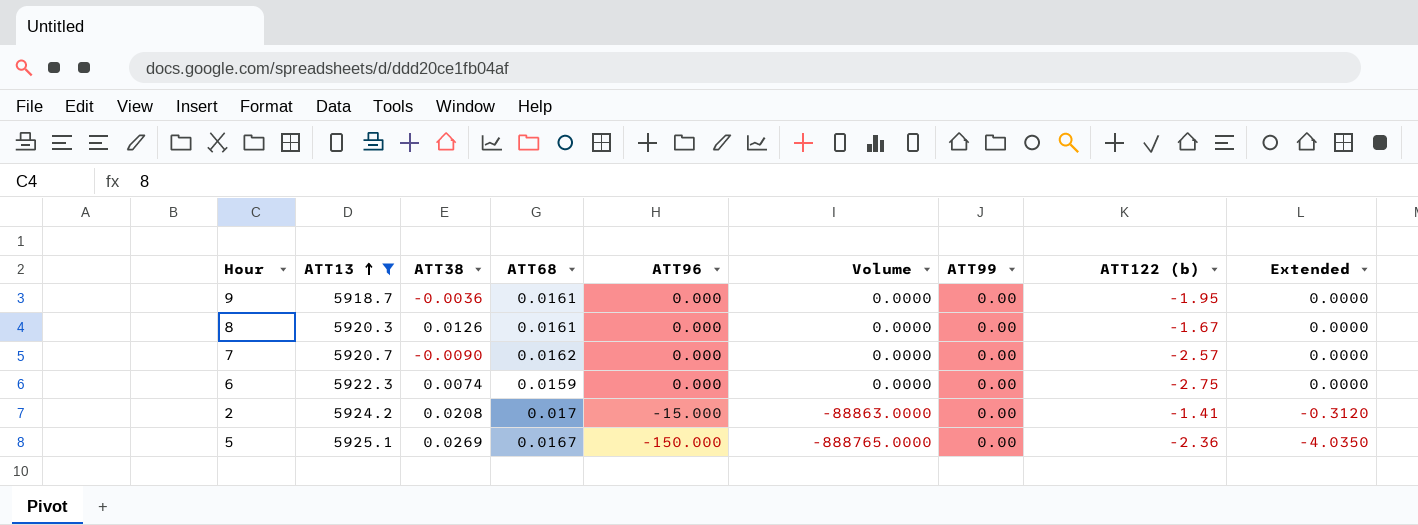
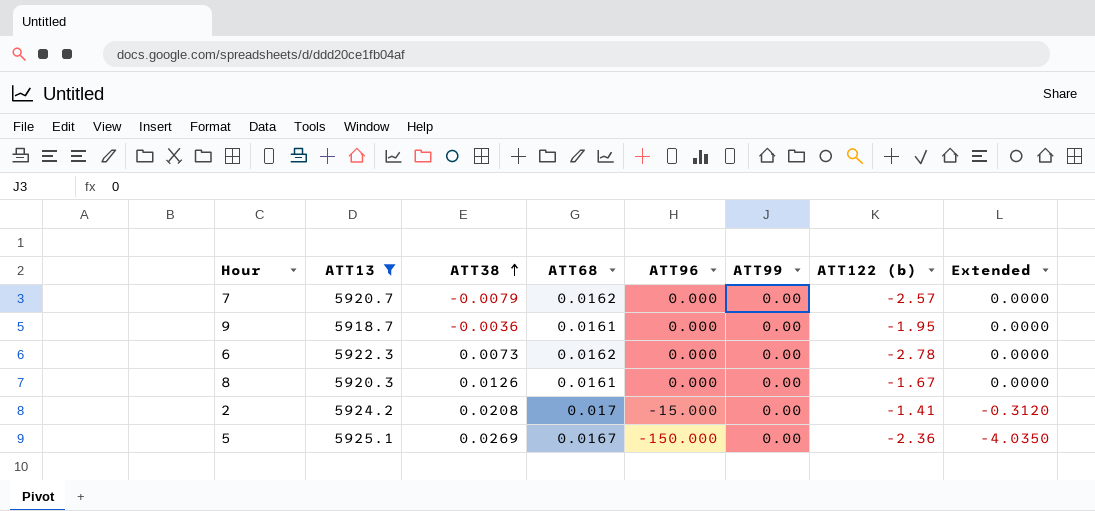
row order: ATT13 ascending -> ATT38 ascending
column Volume | formula: [ATT13] * [ATT96] -> none
7 | ATT38: -0.0090 -> -0.0079
6 | ATT38: 0.0074 -> 0.0073
6 | ATT68: 0.0159 -> 0.0162
6 | ATT122 (b): -2.75 -> -2.78

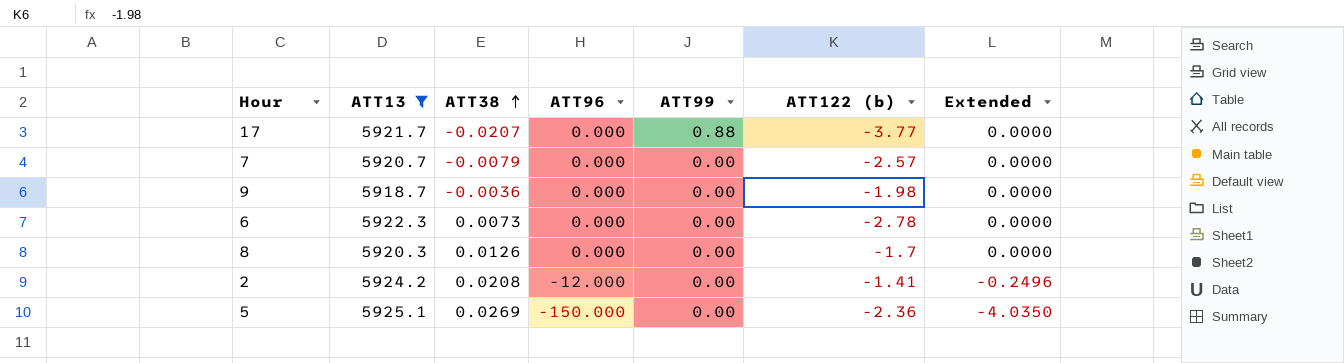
column ATT68 | position: 4 -> none
row 17: none -> 5921.7 | -0.0207 | 0.000 | 0.88 | -3.77 | 0.0000
9 | ATT122 (b): -1.95 -> -1.98
8 | ATT122 (b): -1.67 -> -1.7
2 | ATT96: -15.000 -> -12.000
2 | Extended: -0.3120 -> -0.2496

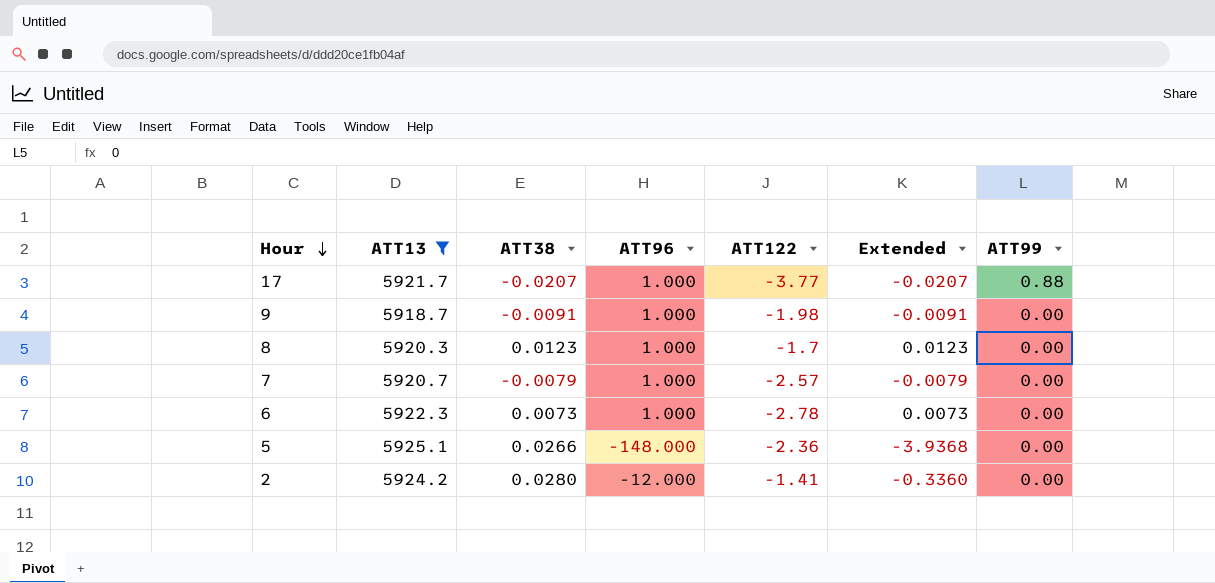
row order: ATT38 ascending -> Hour descending
column name: ATT122 (b) -> ATT122
column ATT99 | position: 5 -> 7
17 | ATT96: 0.000 -> 1.000
17 | Extended: 0.0000 -> -0.0207
9 | ATT38: -0.0036 -> -0.0091
9 | ATT96: 0.000 -> 1.000
9 | Extended: 0.0000 -> -0.0091
8 | ATT38: 0.0126 -> 0.0123
8 | ATT96: 0.000 -> 1.000
8 | Extended: 0.0000 -> 0.0123
7 | ATT96: 0.000 -> 1.000
7 | Extended: 0.0000 -> -0.0079
6 | ATT96: 0.000 -> 1.000
6 | Extended: 0.0000 -> 0.0073
5 | ATT38: 0.0269 -> 0.0266
5 | ATT96: -150.000 -> -148.000
5 | Extended: -4.0350 -> -3.9368
2 | ATT38: 0.0208 -> 0.0280
2 | Extended: -0.2496 -> -0.3360

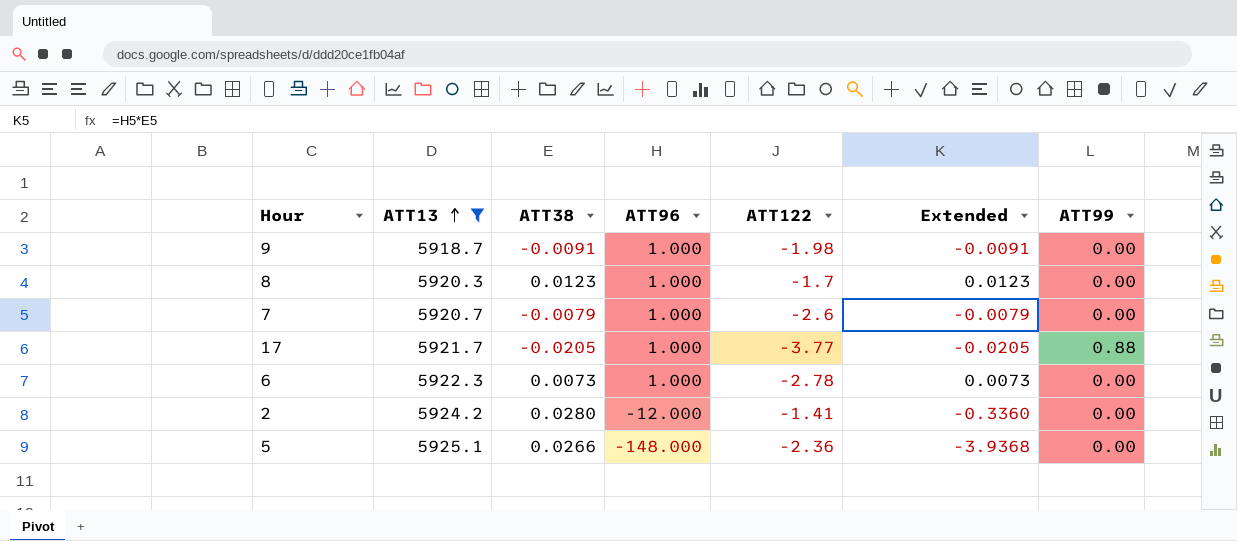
row order: Hour descending -> ATT13 ascending
7 | ATT122: -2.57 -> -2.6
17 | ATT38: -0.0207 -> -0.0205
17 | Extended: -0.0207 -> -0.0205

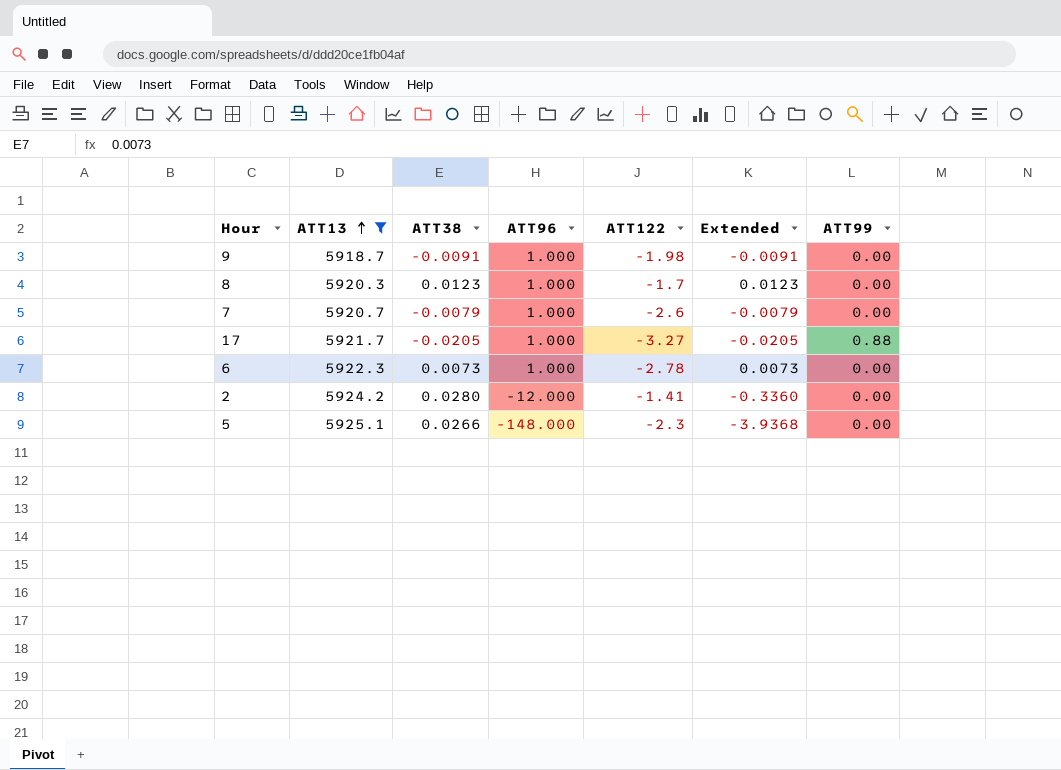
17 | ATT122: -3.77 -> -3.27
5 | ATT122: -2.36 -> -2.3

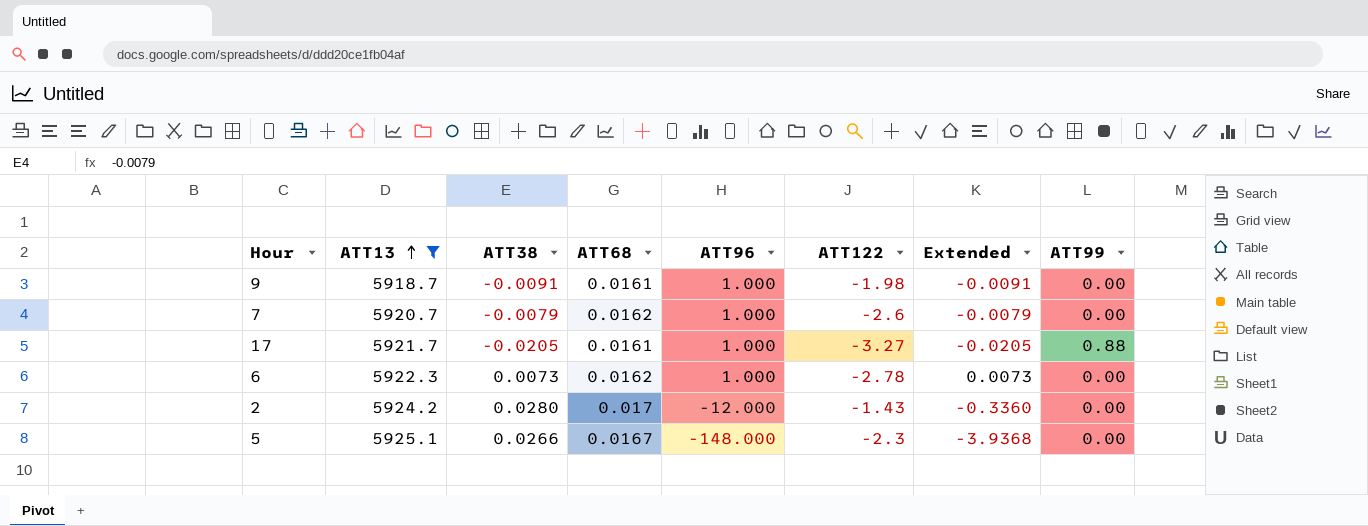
column ATT68 | position: none -> 4
row 8: 5920.3 | 0.0123 | 1.000 | -1.7 | 0.0123 | 0.00 -> none
2 | ATT122: -1.41 -> -1.43

